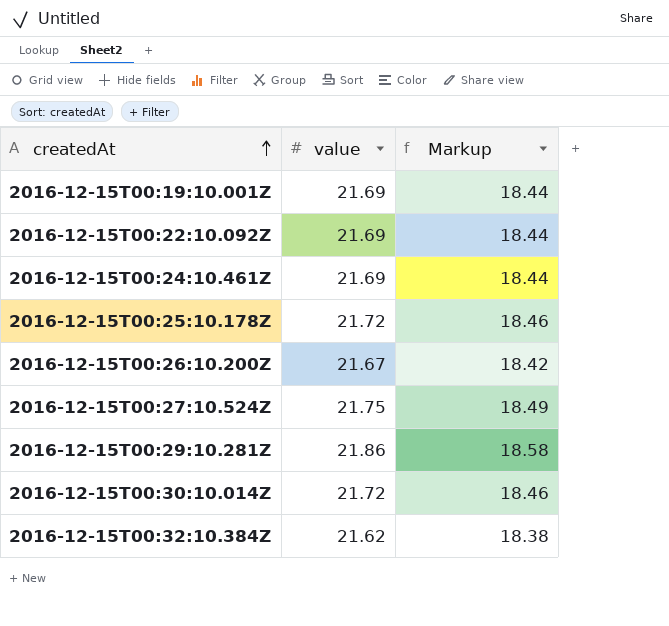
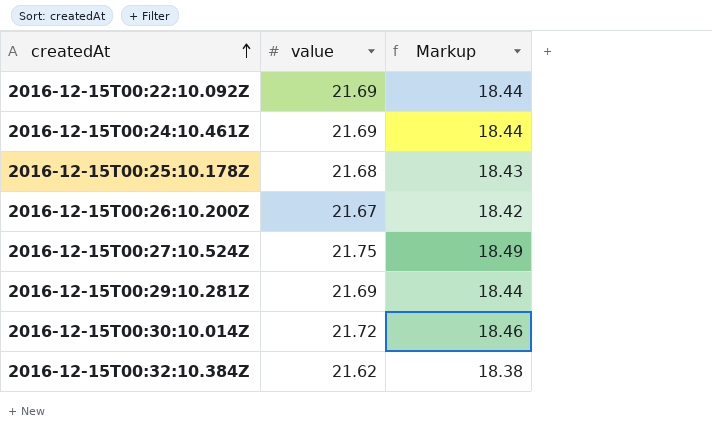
row 2016-12-15T00:19:10.001Z: 21.69 | 18.44 -> none
2016-12-15T00:25:10.178Z | value: 21.72 -> 21.68
2016-12-15T00:25:10.178Z | Markup: 18.46 -> 18.43
2016-12-15T00:29:10.281Z | value: 21.86 -> 21.69
2016-12-15T00:29:10.281Z | Markup: 18.58 -> 18.44

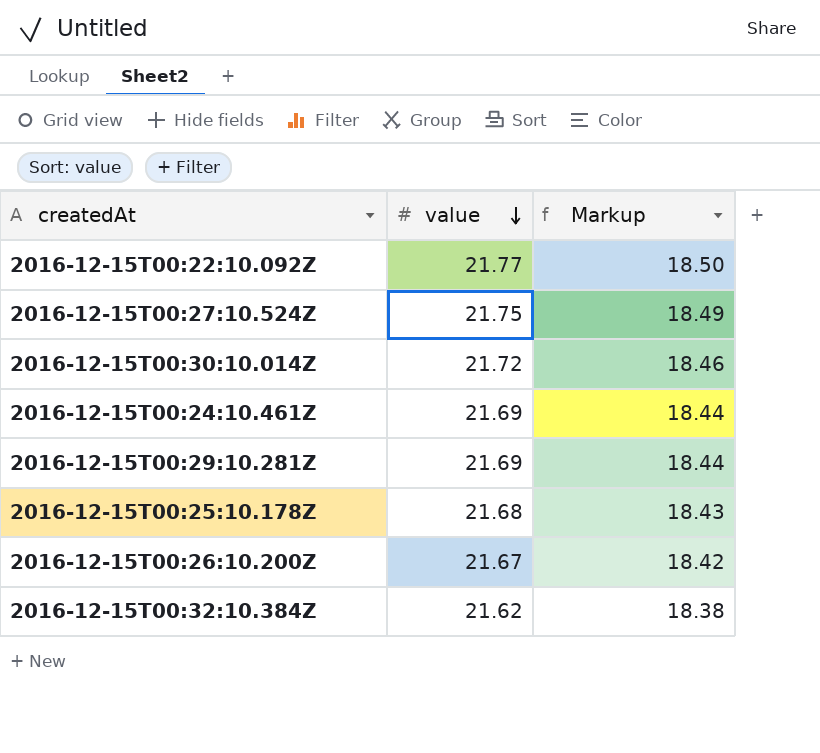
row order: createdAt ascending -> value descending
2016-12-15T00:22:10.092Z | value: 21.69 -> 21.77
2016-12-15T00:22:10.092Z | Markup: 18.44 -> 18.50

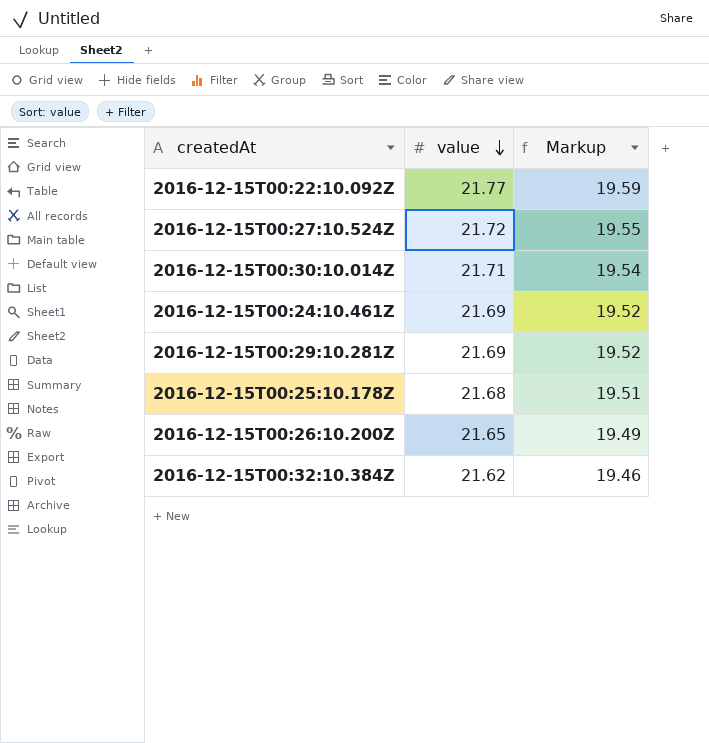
column Markup | formula: [value] * 0.85 -> [value] * 0.9
2016-12-15T00:27:10.524Z | value: 21.75 -> 21.72
2016-12-15T00:30:10.014Z | value: 21.72 -> 21.71
2016-12-15T00:26:10.200Z | value: 21.67 -> 21.65

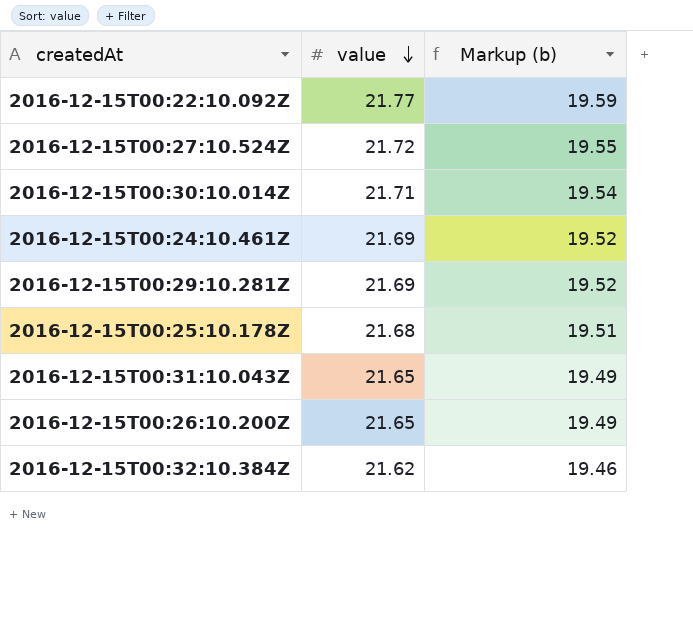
column name: Markup -> Markup (b)
row 2016-12-15T00:31:10.043Z: none -> 21.65 | 19.49

